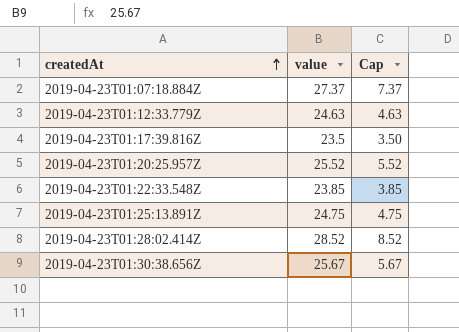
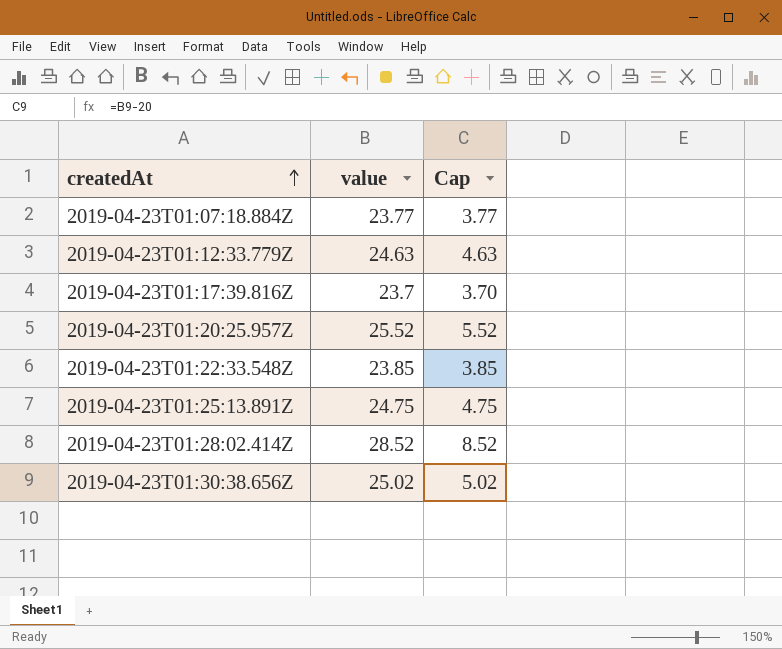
2019-04-23T01:07:18.884Z | value: 27.37 -> 23.77
2019-04-23T01:07:18.884Z | Cap: 7.37 -> 3.77
2019-04-23T01:17:39.816Z | value: 23.5 -> 23.7
2019-04-23T01:17:39.816Z | Cap: 3.50 -> 3.70
2019-04-23T01:30:38.656Z | value: 25.67 -> 25.02
2019-04-23T01:30:38.656Z | Cap: 5.67 -> 5.02

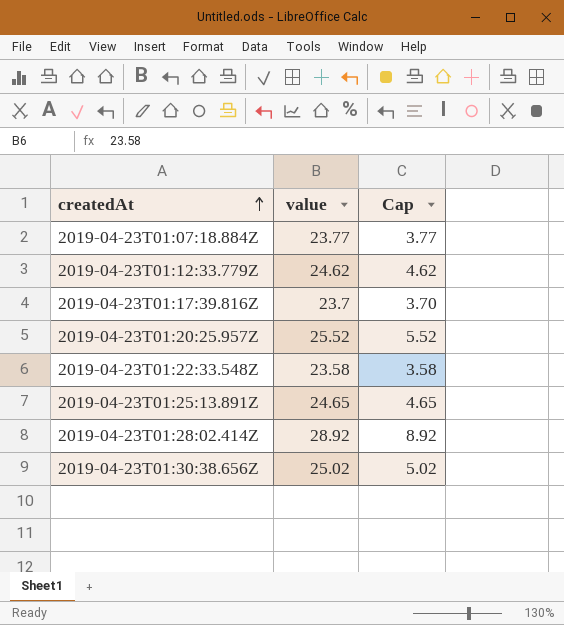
2019-04-23T01:12:33.779Z | value: 24.63 -> 24.62
2019-04-23T01:12:33.779Z | Cap: 4.63 -> 4.62
2019-04-23T01:22:33.548Z | value: 23.85 -> 23.58
2019-04-23T01:22:33.548Z | Cap: 3.85 -> 3.58
2019-04-23T01:25:13.891Z | value: 24.75 -> 24.65
2019-04-23T01:25:13.891Z | Cap: 4.75 -> 4.65
2019-04-23T01:28:02.414Z | value: 28.52 -> 28.92
2019-04-23T01:28:02.414Z | Cap: 8.52 -> 8.92

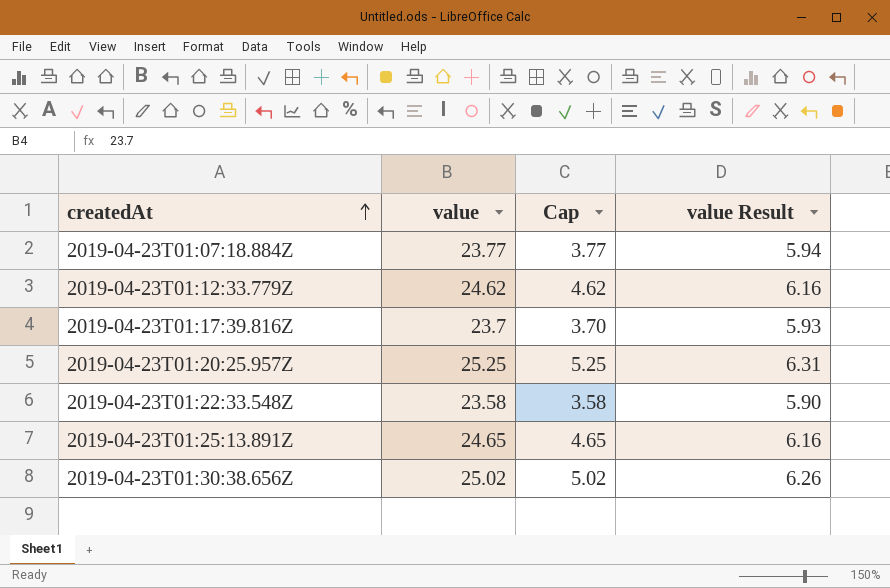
column value Result | formula: none -> [value] * 0.25
row 2019-04-23T01:28:02.414Z: 28.92 | 8.92 -> none
2019-04-23T01:20:25.957Z | value: 25.52 -> 25.25
2019-04-23T01:20:25.957Z | Cap: 5.52 -> 5.25

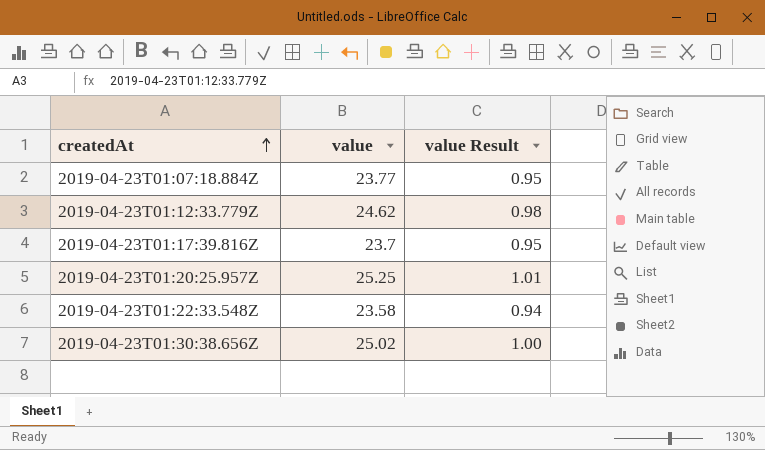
column Cap | formula: [value] - 20 -> none
column value Result | formula: [value] * 0.25 -> [value] * 0.04
row 2019-04-23T01:25:13.891Z: 24.65 | 4.65 | 6.16 -> none

